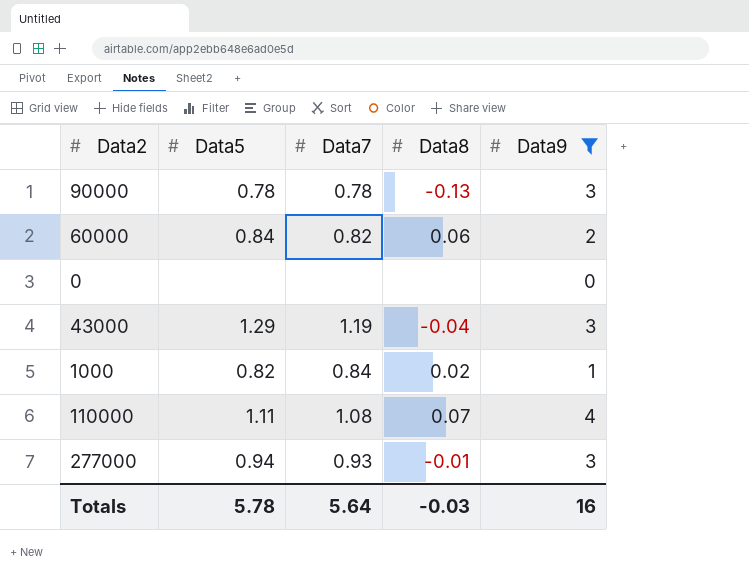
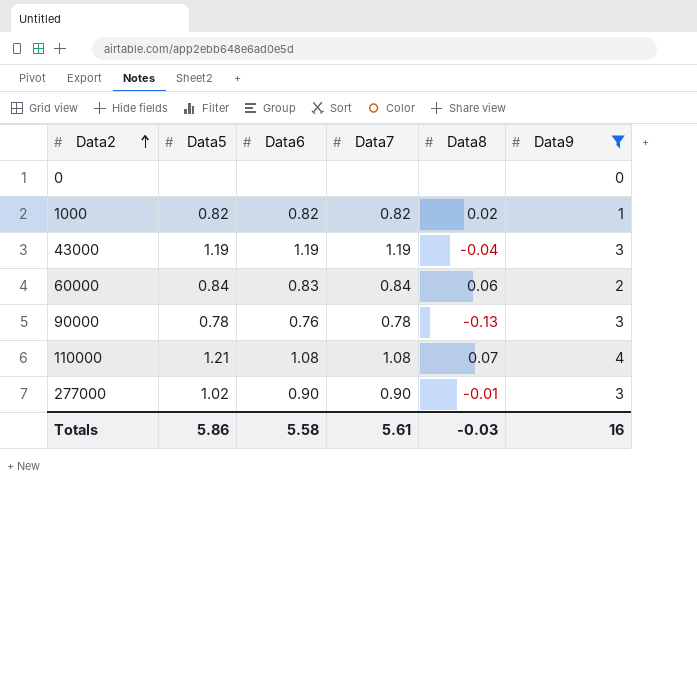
row order: none -> Data2 ascending
column Data6 | position: none -> 3
1000 | Data7: 0.84 -> 0.82
43000 | Data5: 1.29 -> 1.19
60000 | Data7: 0.82 -> 0.84
110000 | Data5: 1.11 -> 1.21
277000 | Data5: 0.94 -> 1.02
277000 | Data7: 0.93 -> 0.90
Totals | Data5: 5.78 -> 5.86
Totals | Data7: 5.64 -> 5.61

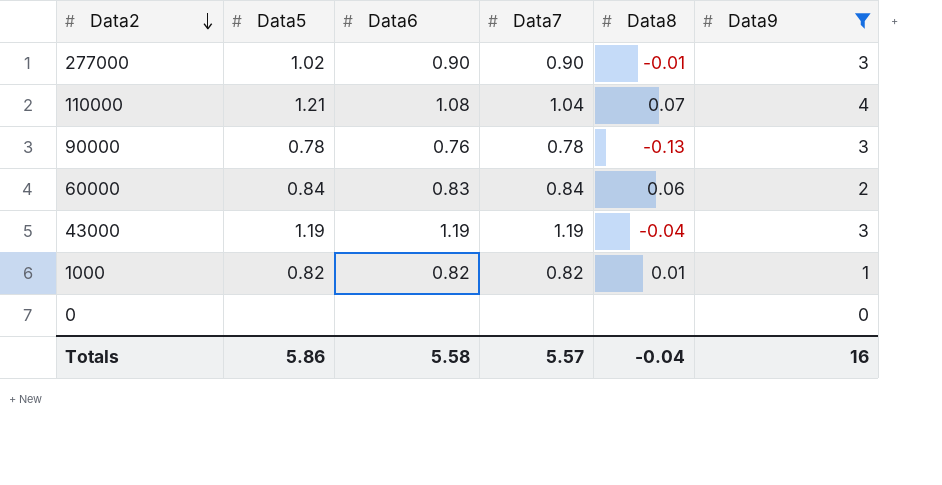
row order: Data2 ascending -> Data2 descending
110000 | Data7: 1.08 -> 1.04
1000 | Data8: 0.02 -> 0.01
Totals | Data7: 5.61 -> 5.57
Totals | Data8: -0.03 -> -0.04

